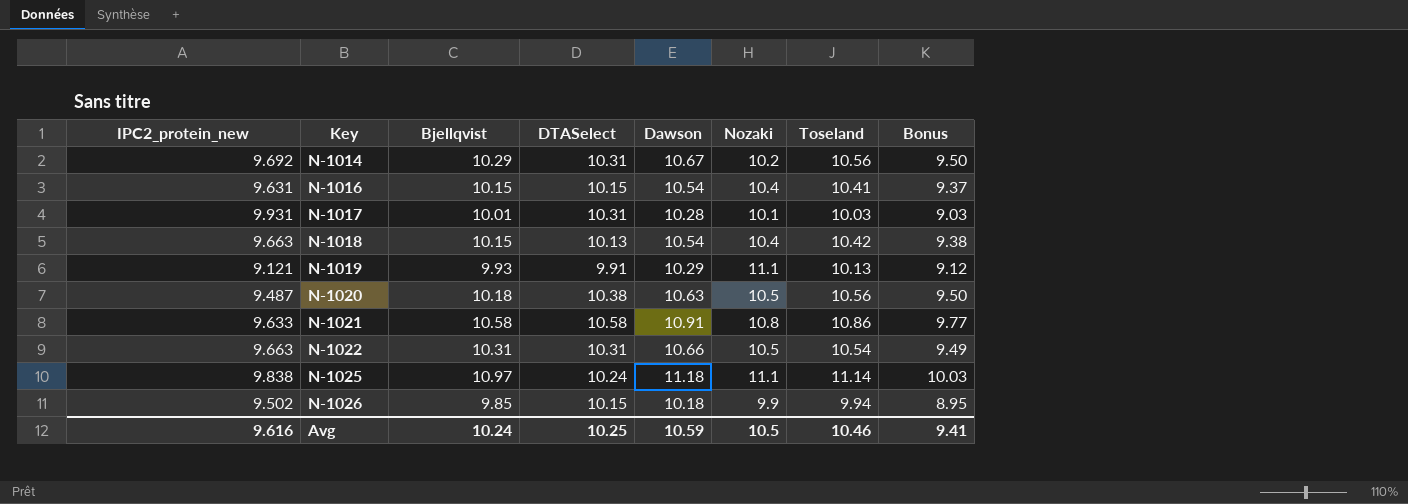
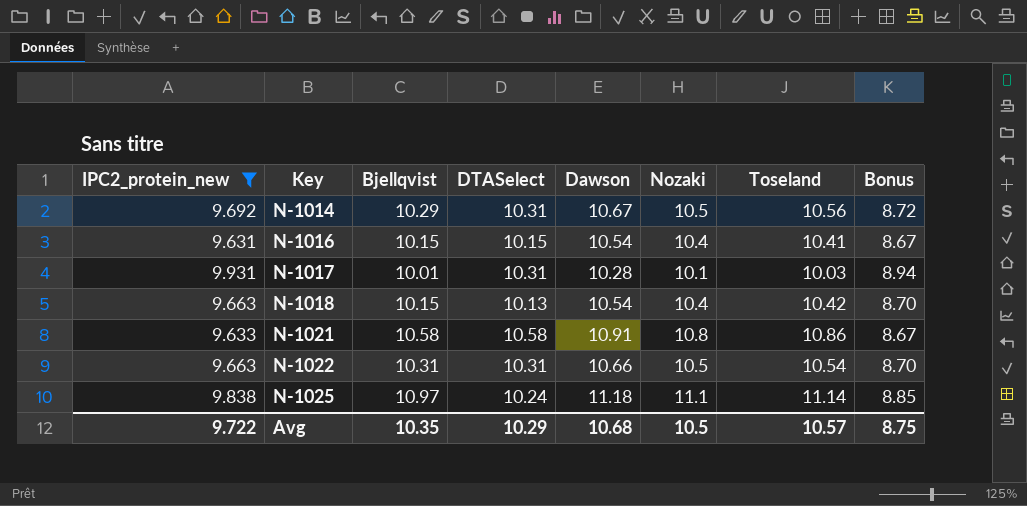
filter: none -> IPC2_protein_new >= 9.631
column Bonus | formula: [Toseland] * 0.9 -> [IPC2_protein_new] * 0.9
N-1014 | Nozaki: 10.2 -> 10.5
Avg | IPC2_protein_new: 9.616 -> 9.722
Avg | Bjellqvist: 10.24 -> 10.35
Avg | DTASelect: 10.25 -> 10.29
Avg | Dawson: 10.59 -> 10.68
Avg | Toseland: 10.46 -> 10.57
Avg | Bonus: 9.41 -> 8.75

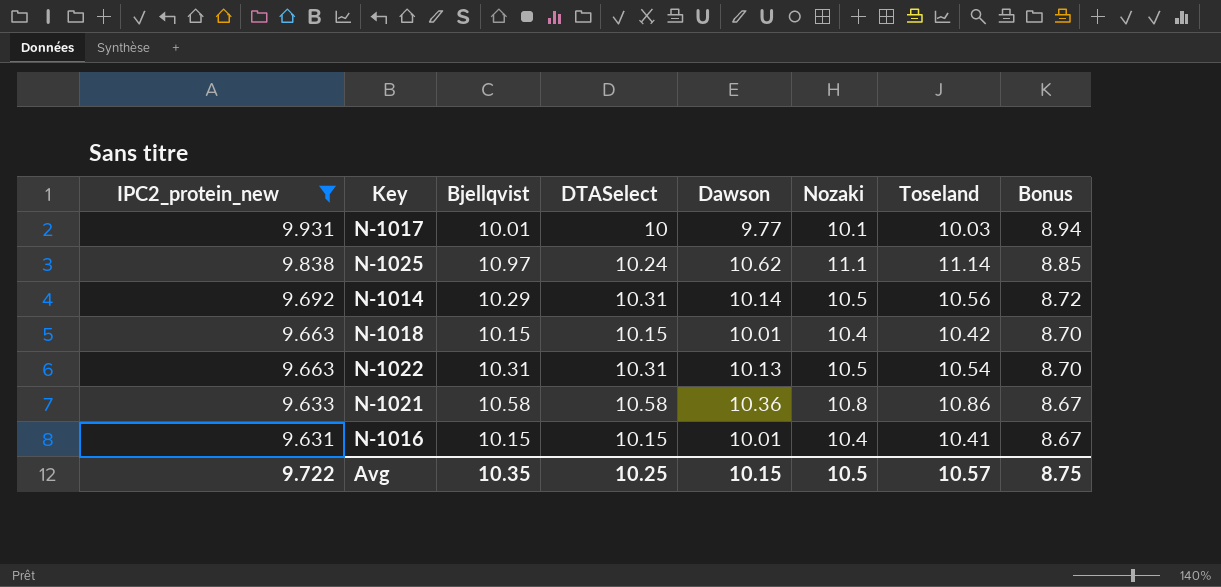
row order: Key ascending -> IPC2_protein_new descending
N-1017 | DTASelect: 10.31 -> 10
N-1017 | Dawson: 10.28 -> 9.77
N-1025 | Dawson: 11.18 -> 10.62
N-1014 | Dawson: 10.67 -> 10.14
N-1018 | DTASelect: 10.13 -> 10.15
N-1018 | Dawson: 10.54 -> 10.01
N-1022 | Dawson: 10.66 -> 10.13
N-1021 | Dawson: 10.91 -> 10.36
N-1016 | Dawson: 10.54 -> 10.01
Avg | DTASelect: 10.29 -> 10.25
Avg | Dawson: 10.68 -> 10.15

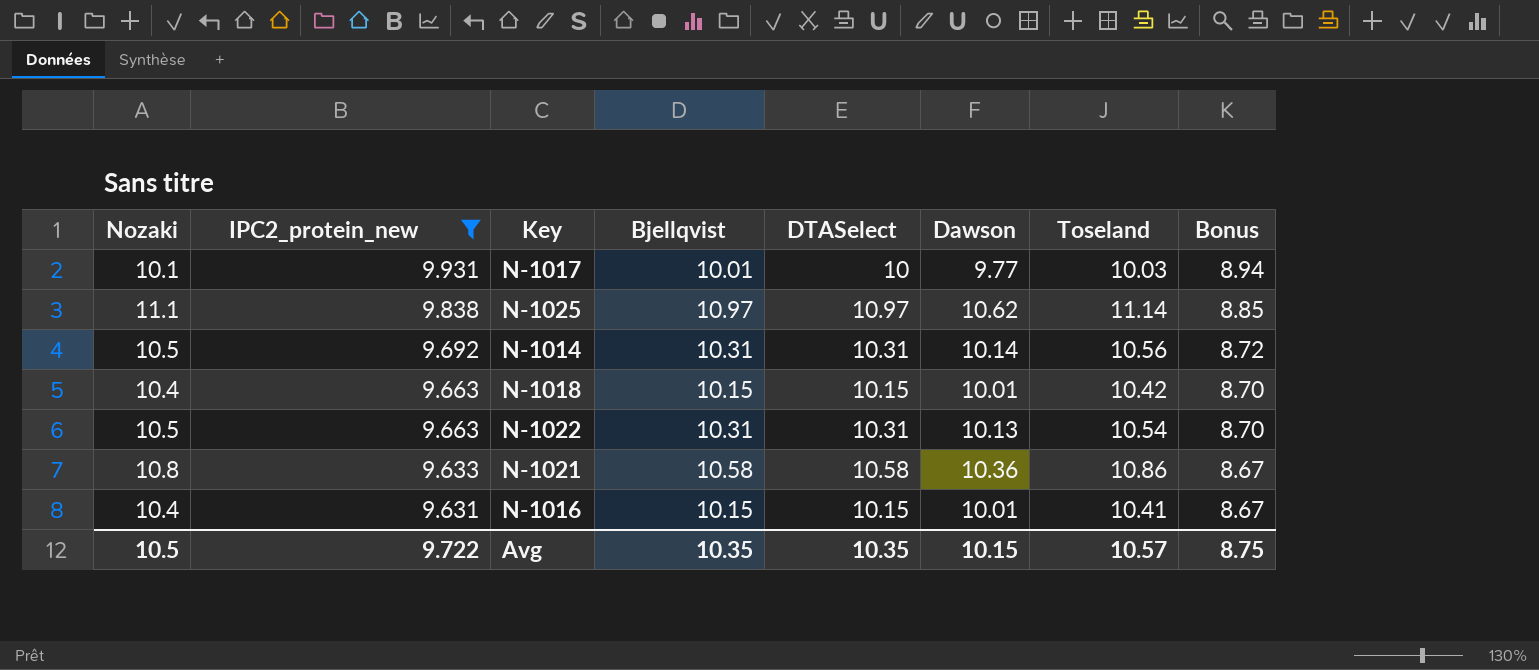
column Nozaki | position: 6 -> 1
N-1025 | DTASelect: 10.24 -> 10.97
N-1014 | Bjellqvist: 10.29 -> 10.31
Avg | DTASelect: 10.25 -> 10.35

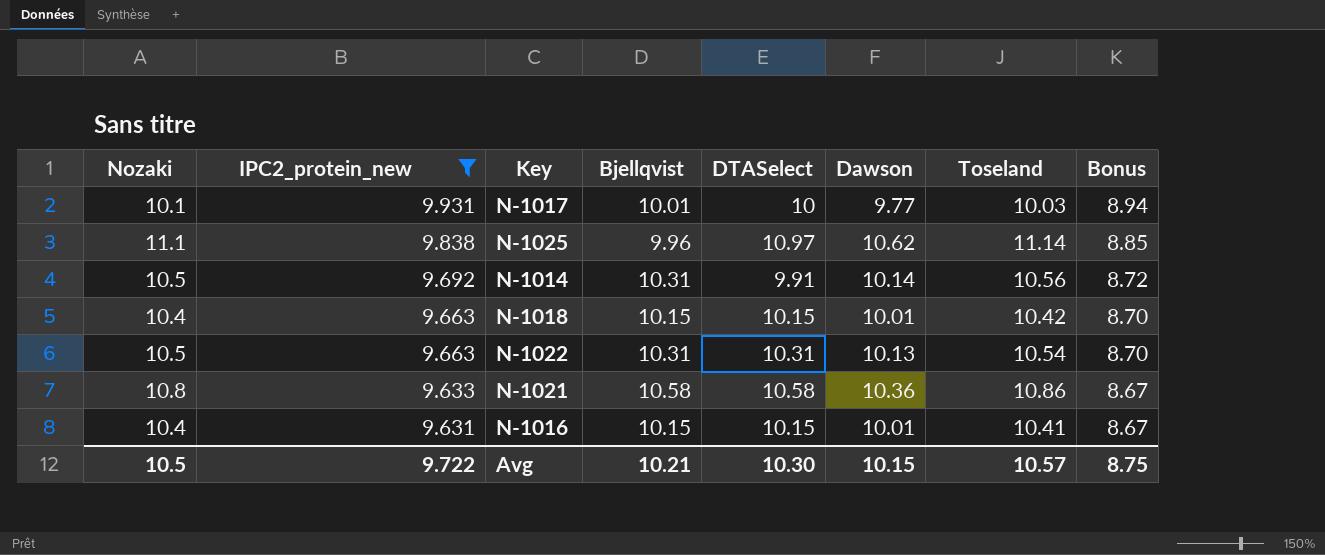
N-1025 | Bjellqvist: 10.97 -> 9.96
N-1014 | DTASelect: 10.31 -> 9.91
Avg | Bjellqvist: 10.35 -> 10.21
Avg | DTASelect: 10.35 -> 10.30

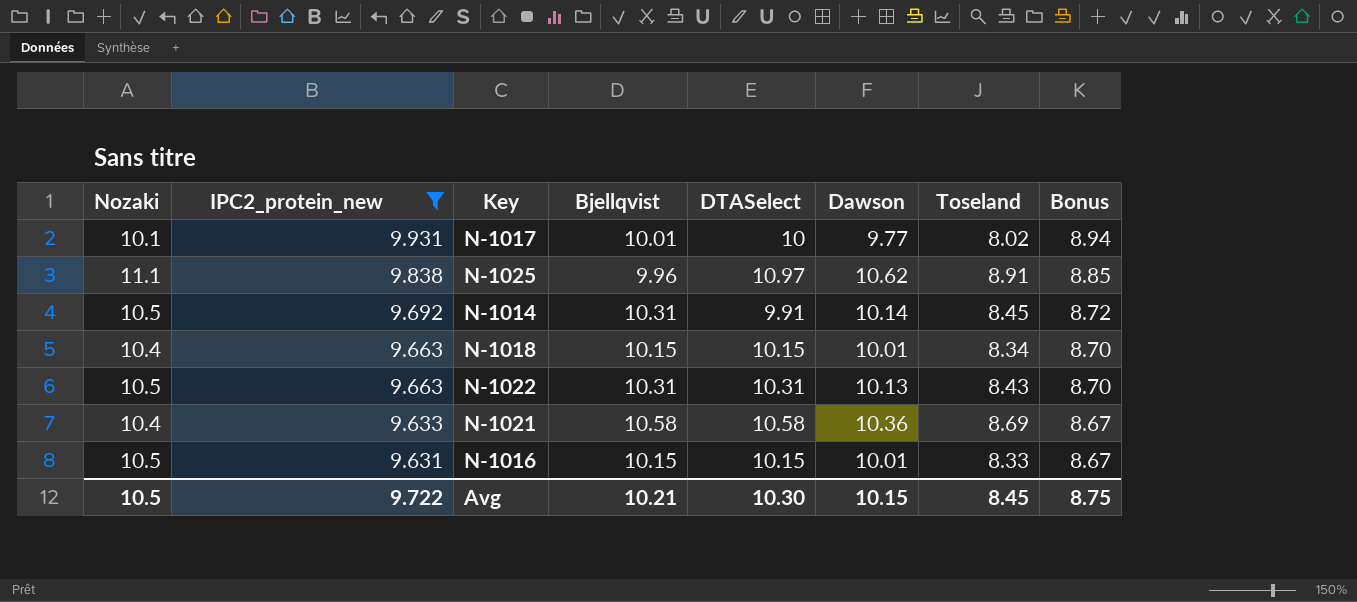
N-1017 | Toseland: 10.03 -> 8.02
N-1025 | Toseland: 11.14 -> 8.91
N-1014 | Toseland: 10.56 -> 8.45
N-1018 | Toseland: 10.42 -> 8.34
N-1022 | Toseland: 10.54 -> 8.43
N-1021 | Nozaki: 10.8 -> 10.4
N-1021 | Toseland: 10.86 -> 8.69
N-1016 | Nozaki: 10.4 -> 10.5
N-1016 | Toseland: 10.41 -> 8.33
Avg | Toseland: 10.57 -> 8.45

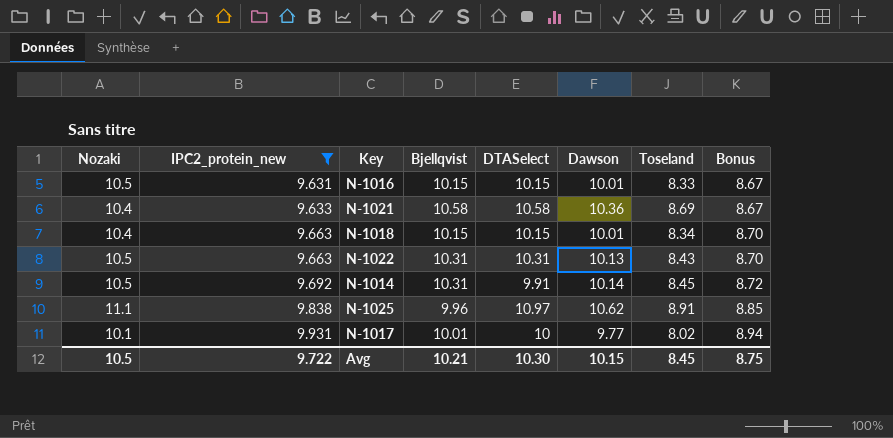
row order: IPC2_protein_new descending -> IPC2_protein_new ascending

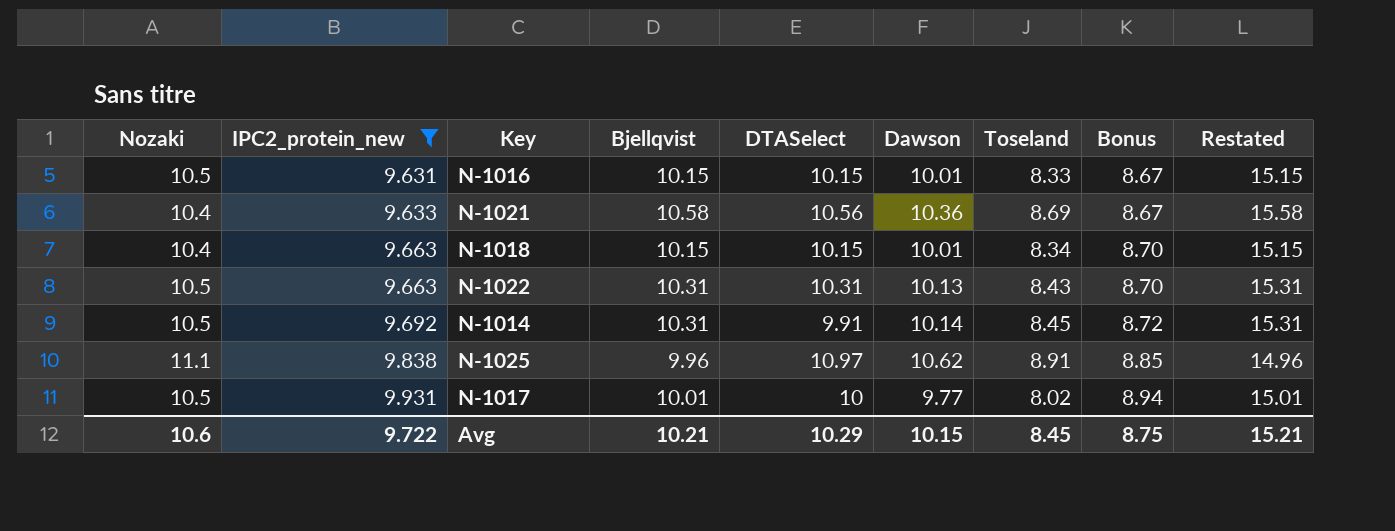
column Restated | formula: none -> [Bjellqvist] + 5
N-1021 | DTASelect: 10.58 -> 10.56
N-1017 | Nozaki: 10.1 -> 10.5
Avg | Nozaki: 10.5 -> 10.6
Avg | DTASelect: 10.30 -> 10.29

